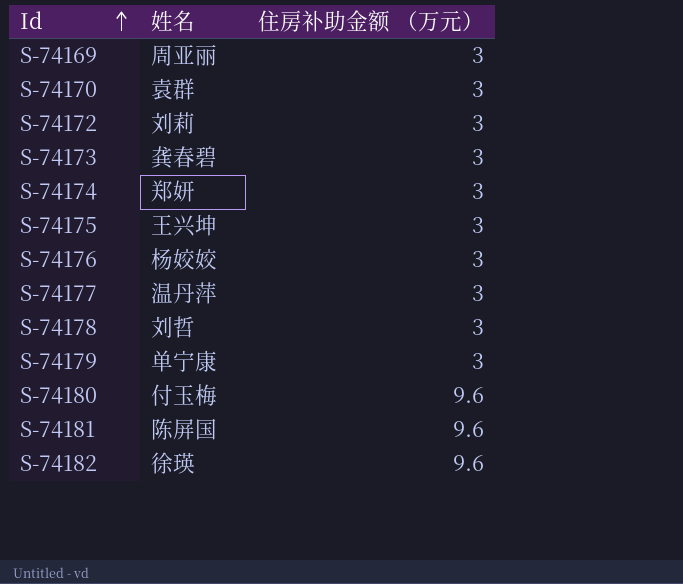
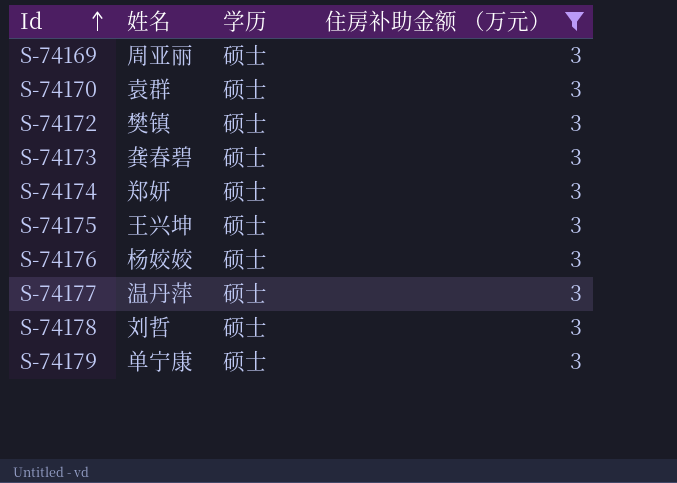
filter: none -> 住房补助金额 （万元） = 3
column 学历 | position: none -> 3
S-74172 | 姓名: 刘莉 -> 樊镇

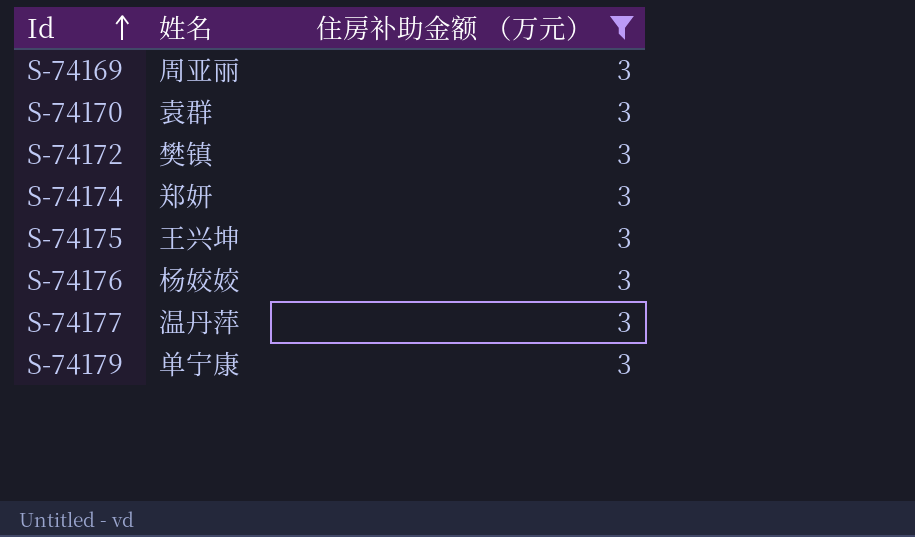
column 学历 | position: 3 -> none
row S-74173: 龚春碧 | 硕士 | 3 -> none
row S-74178: 刘哲 | 硕士 | 3 -> none

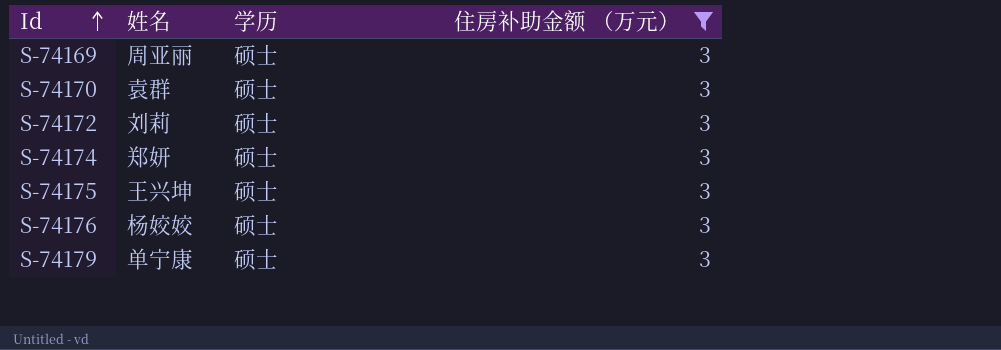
column 学历 | position: none -> 3
row S-74177: 温丹萍 | 3 -> none
S-74172 | 姓名: 樊镇 -> 刘莉

